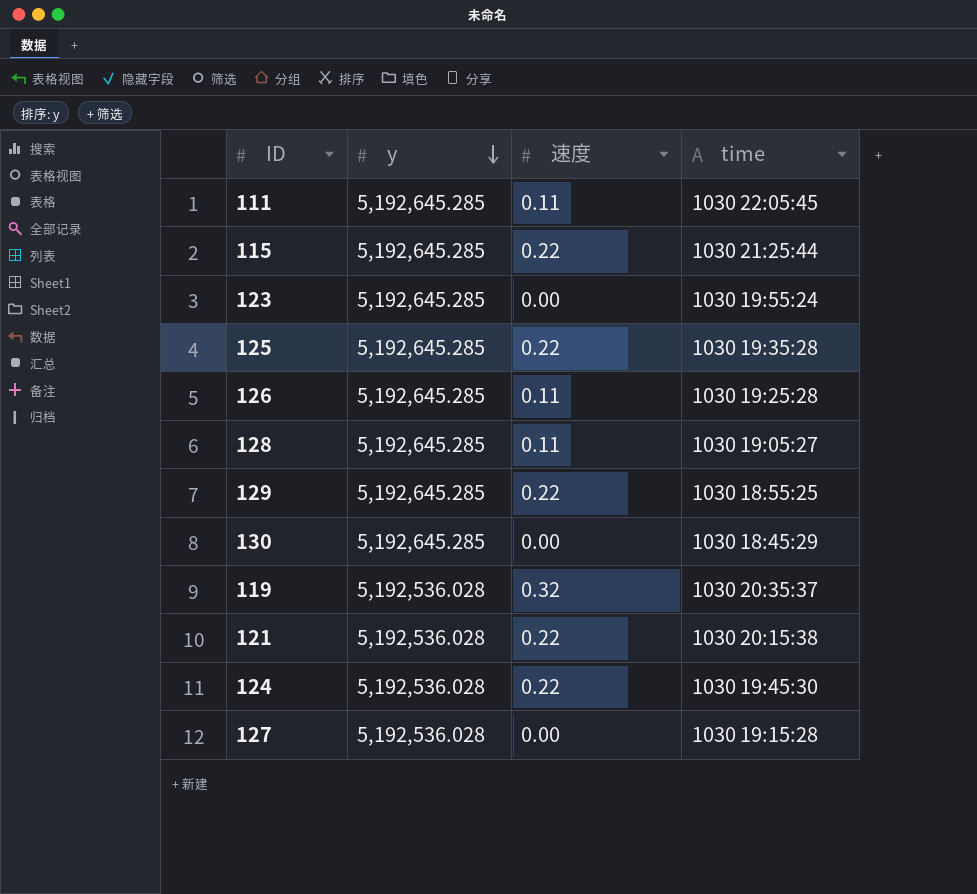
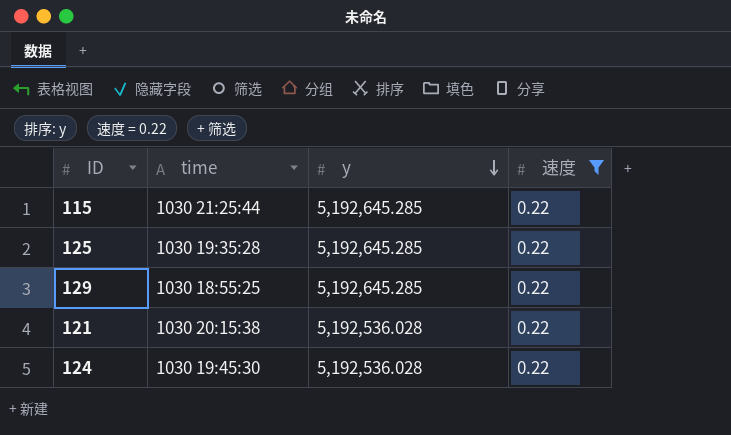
filter: none -> 速度 = 0.22
column time | position: 4 -> 2

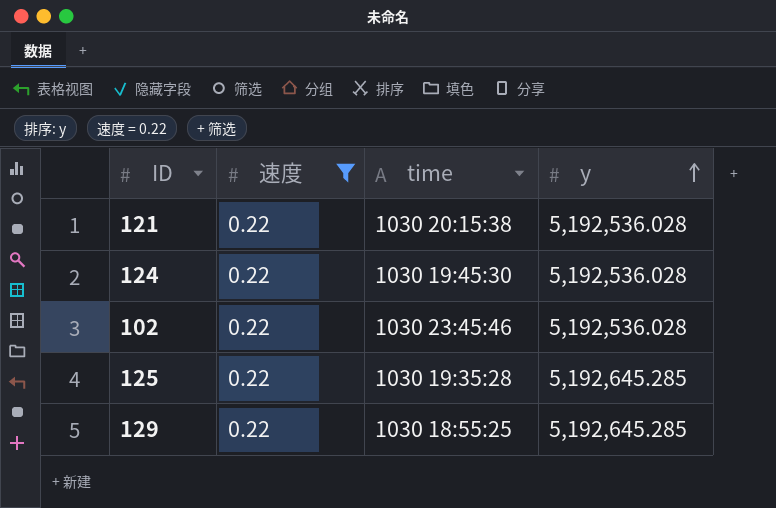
row order: y descending -> y ascending
column 速度 | position: 4 -> 2
row 115: 1030 21:25:44 | 5,192,645.285 | 0.22 -> none
row 102: none -> 0.22 | 1030 23:45:46 | 5,192,536.028

